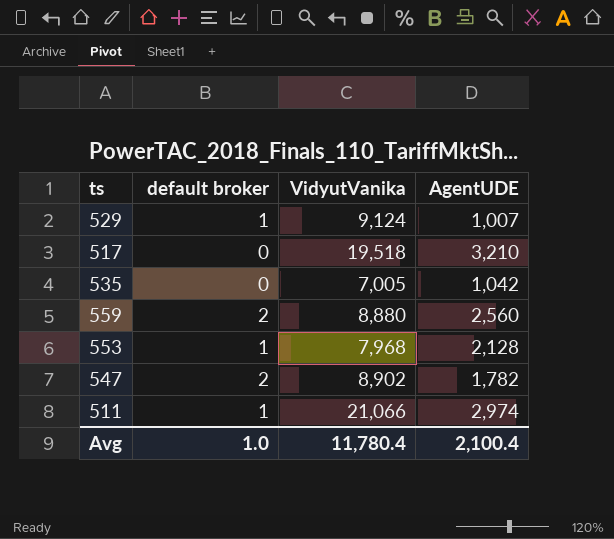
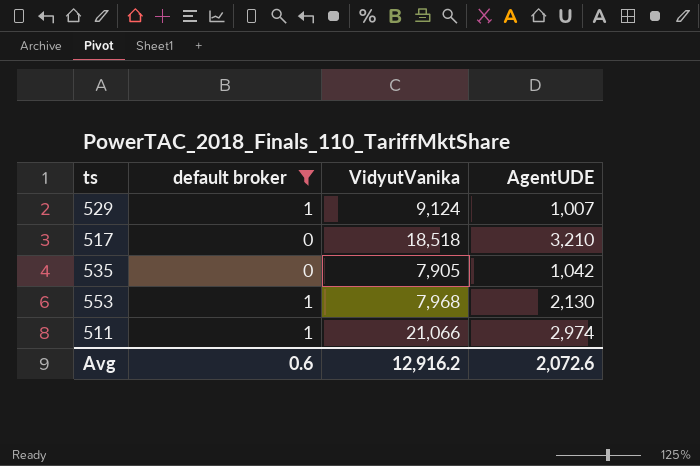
filter: none -> default broker != 2
517 | VidyutVanika: 19,518 -> 18,518
535 | VidyutVanika: 7,005 -> 7,905
553 | AgentUDE: 2,128 -> 2,130
Avg | default broker: 1.0 -> 0.6
Avg | VidyutVanika: 11,780.4 -> 12,916.2
Avg | AgentUDE: 2,100.4 -> 2,072.6

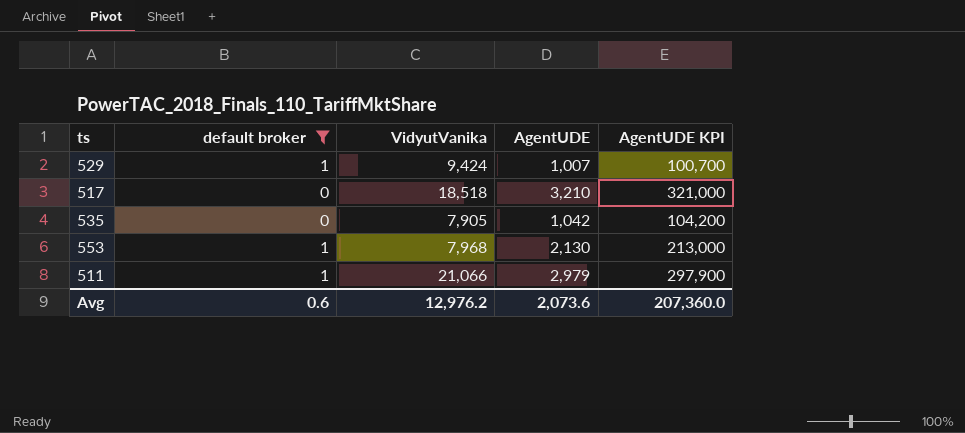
column AgentUDE KPI | formula: none -> [AgentUDE] * 100
529 | VidyutVanika: 9,124 -> 9,424
511 | AgentUDE: 2,974 -> 2,979
Avg | VidyutVanika: 12,916.2 -> 12,976.2
Avg | AgentUDE: 2,072.6 -> 2,073.6

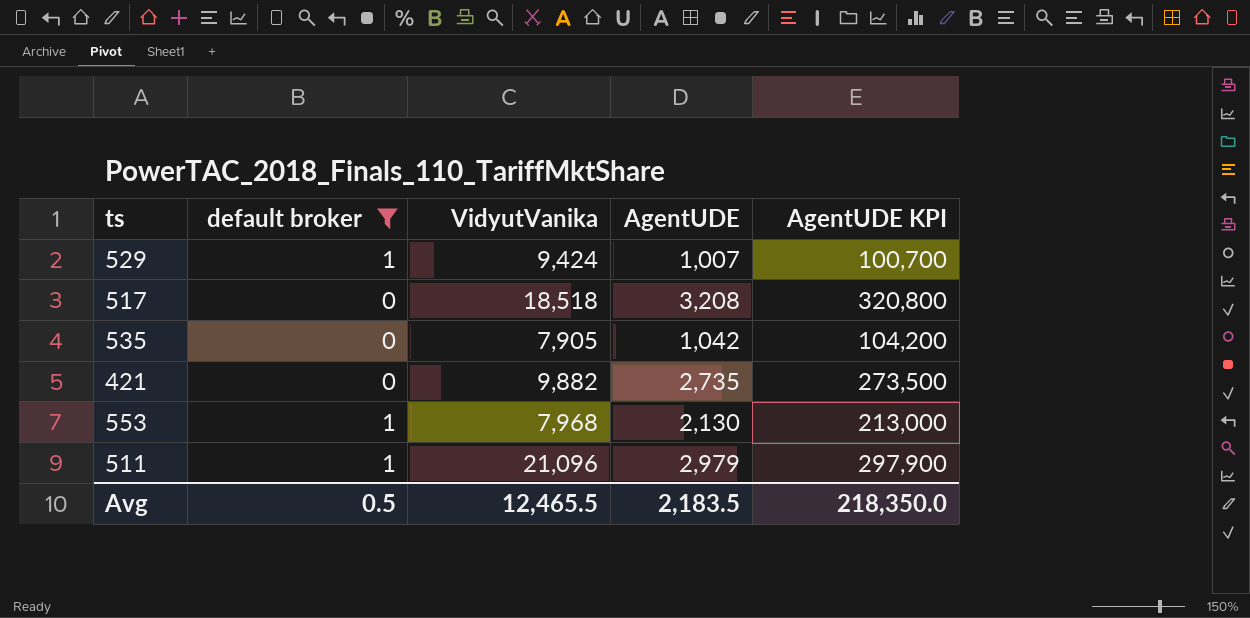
517 | AgentUDE: 3,210 -> 3,208
517 | AgentUDE KPI: 321,000 -> 320,800
row 421: none -> 0 | 9,882 | 2,735 | 273,500
511 | VidyutVanika: 21,066 -> 21,096
Avg | default broker: 0.6 -> 0.5
Avg | VidyutVanika: 12,976.2 -> 12,465.5
Avg | AgentUDE: 2,073.6 -> 2,183.5
Avg | AgentUDE KPI: 207,360.0 -> 218,350.0

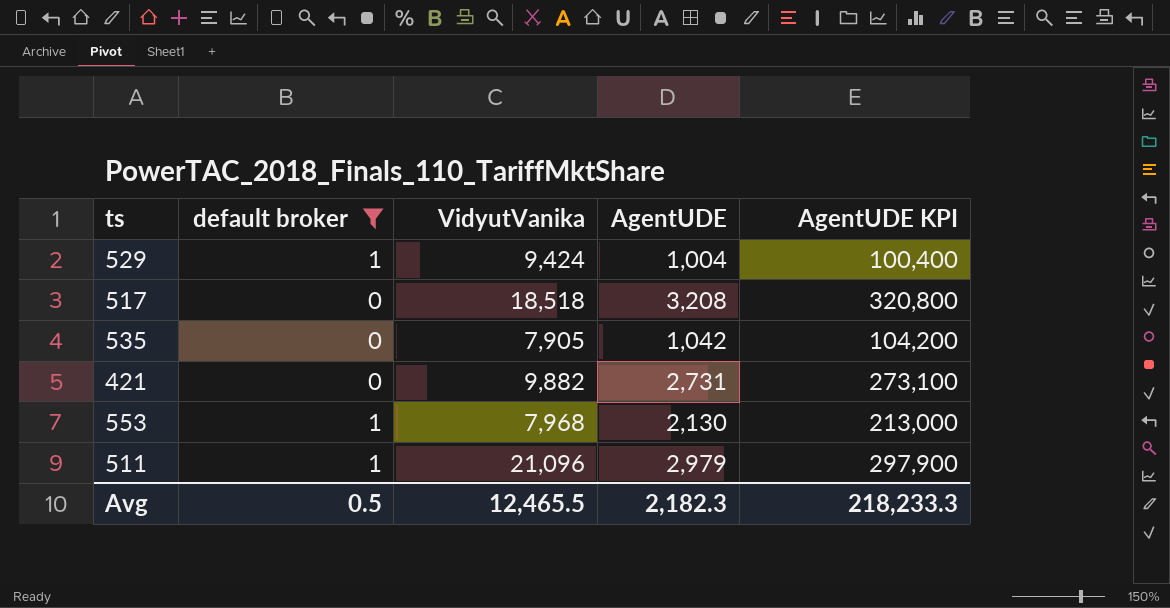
529 | AgentUDE: 1,007 -> 1,004
529 | AgentUDE KPI: 100,700 -> 100,400
421 | AgentUDE: 2,735 -> 2,731
421 | AgentUDE KPI: 273,500 -> 273,100
Avg | AgentUDE: 2,183.5 -> 2,182.3
Avg | AgentUDE KPI: 218,350.0 -> 218,233.3

